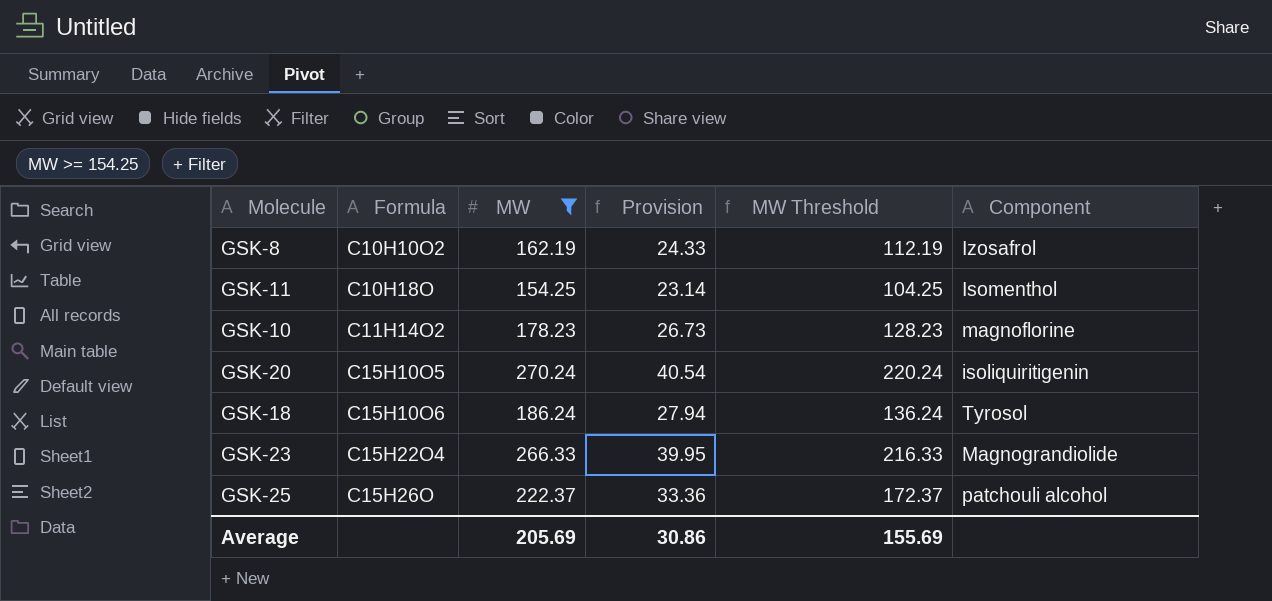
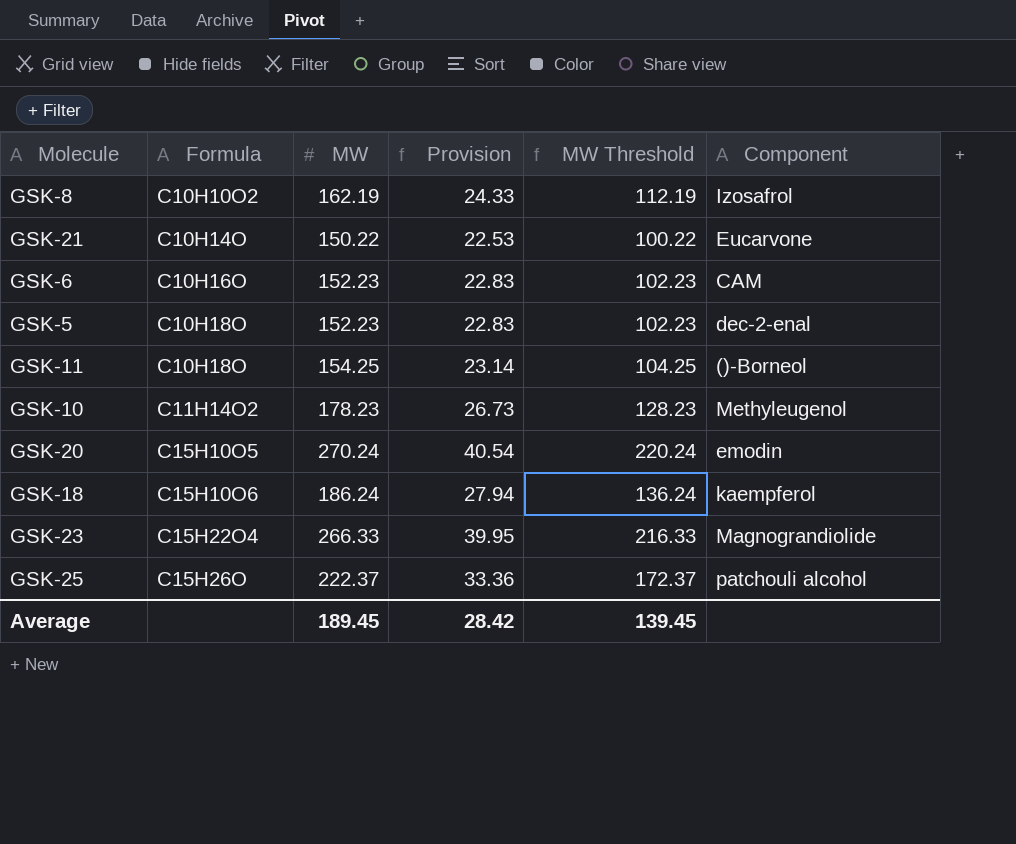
filter: MW >= 154.25 -> none
GSK-11 | Component: Isomenthol -> ()-Borneol
GSK-10 | Component: magnoflorine -> Methyleugenol
GSK-20 | Component: isoliquiritigenin -> emodin
GSK-18 | Component: Tyrosol -> kaempferol
Average | MW: 205.69 -> 189.45
Average | Provision: 30.86 -> 28.42
Average | MW Threshold: 155.69 -> 139.45

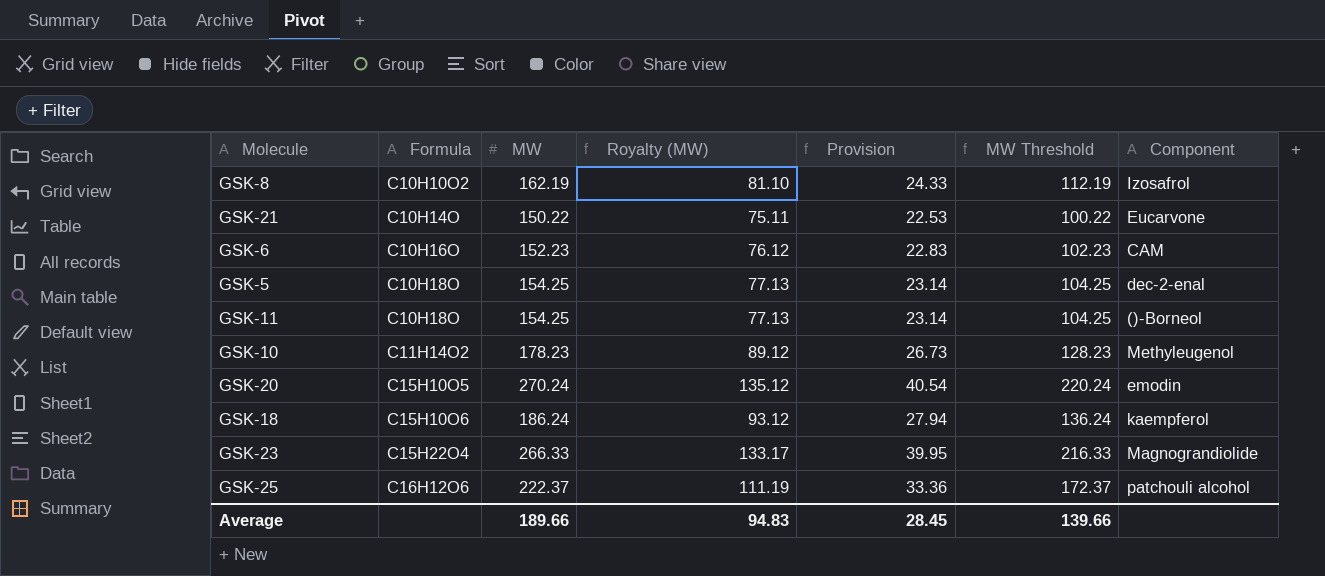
column Royalty (MW) | formula: none -> [MW] * 0.5
GSK-5 | MW: 152.23 -> 154.25
GSK-5 | Provision: 22.83 -> 23.14
GSK-5 | MW Threshold: 102.23 -> 104.25
GSK-25 | Formula: C15H26O -> C16H12O6
Average | MW: 189.45 -> 189.66
Average | Provision: 28.42 -> 28.45
Average | MW Threshold: 139.45 -> 139.66

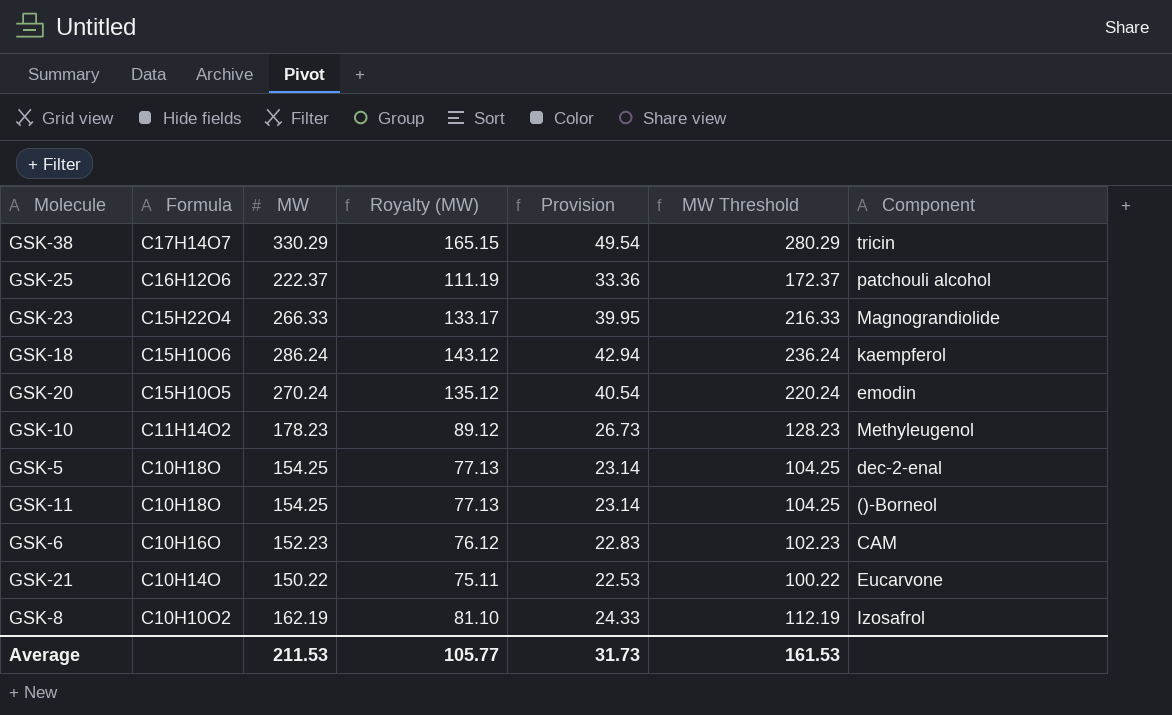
row order: Formula ascending -> Formula descending
row GSK-38: none -> C17H14O7 | 330.29 | 165.15 | 49.54 | 280.29 | tricin
GSK-18 | MW: 186.24 -> 286.24
GSK-18 | Royalty (MW): 93.12 -> 143.12
GSK-18 | Provision: 27.94 -> 42.94
GSK-18 | MW Threshold: 136.24 -> 236.24
Average | MW: 189.66 -> 211.53
Average | Royalty (MW): 94.83 -> 105.77
Average | Provision: 28.45 -> 31.73
Average | MW Threshold: 139.66 -> 161.53

